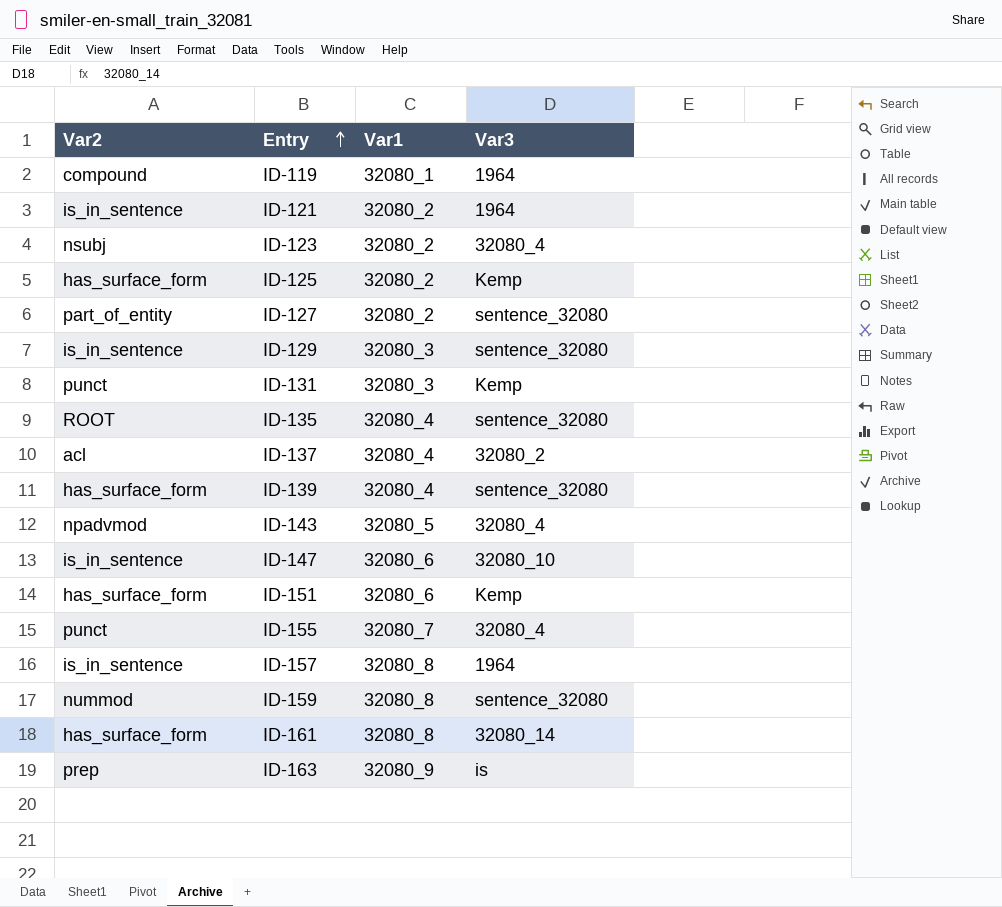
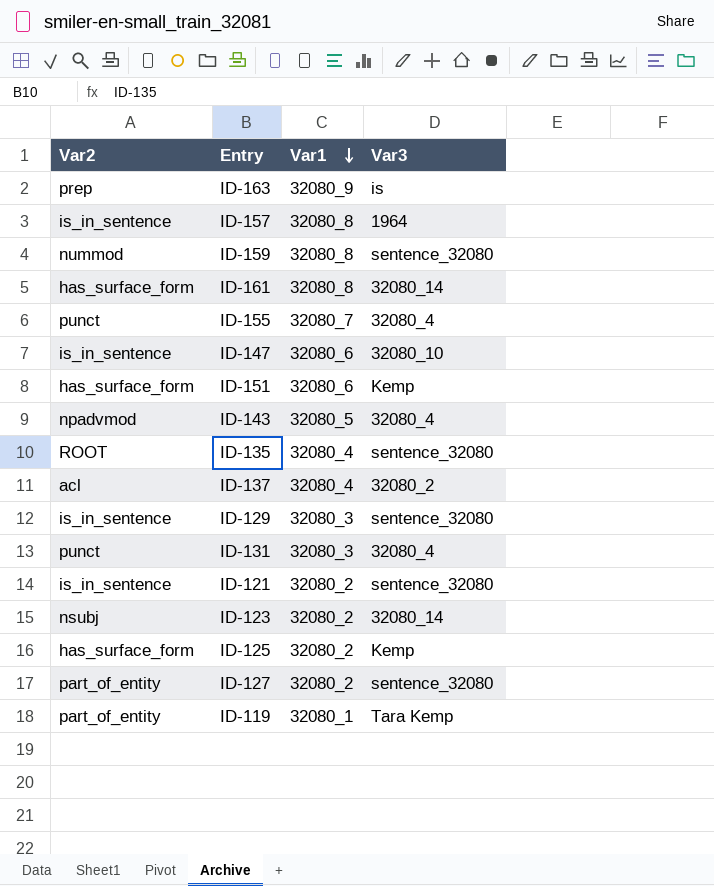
row order: Entry ascending -> Var1 descending
row ID-139: has_surface_form | 32080_4 | sentence_32080 -> none
ID-131 | Var3: Kemp -> 32080_4
ID-121 | Var3: 1964 -> sentence_32080
ID-123 | Var3: 32080_4 -> 32080_14
ID-119 | Var2: compound -> part_of_entity
ID-119 | Var3: 1964 -> Tara Kemp

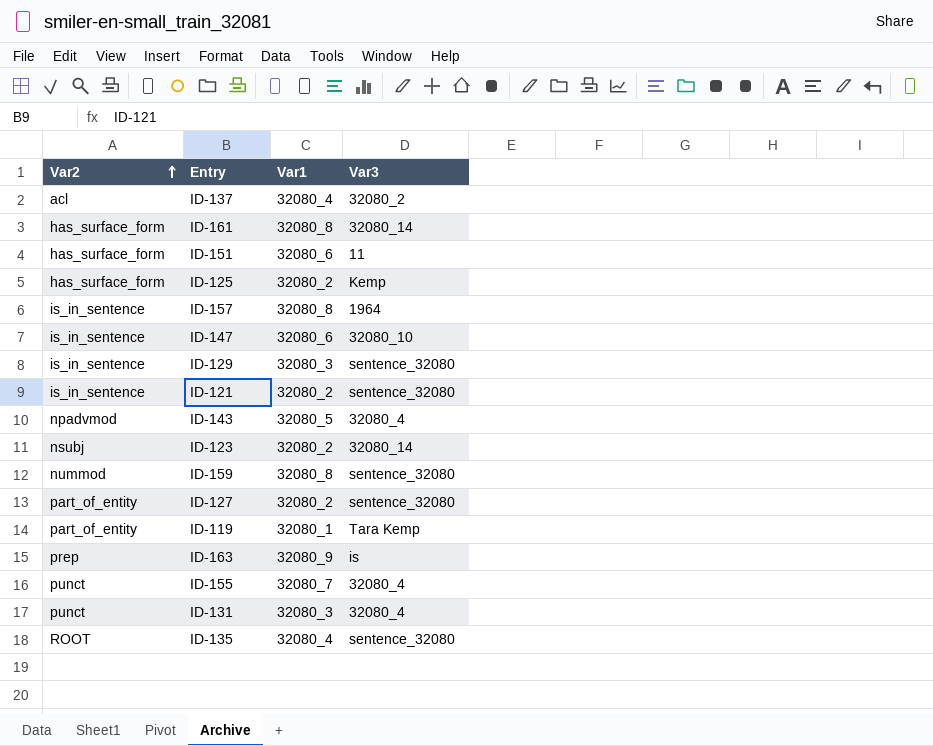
row order: Var1 descending -> Var2 ascending
ID-151 | Var3: Kemp -> 11

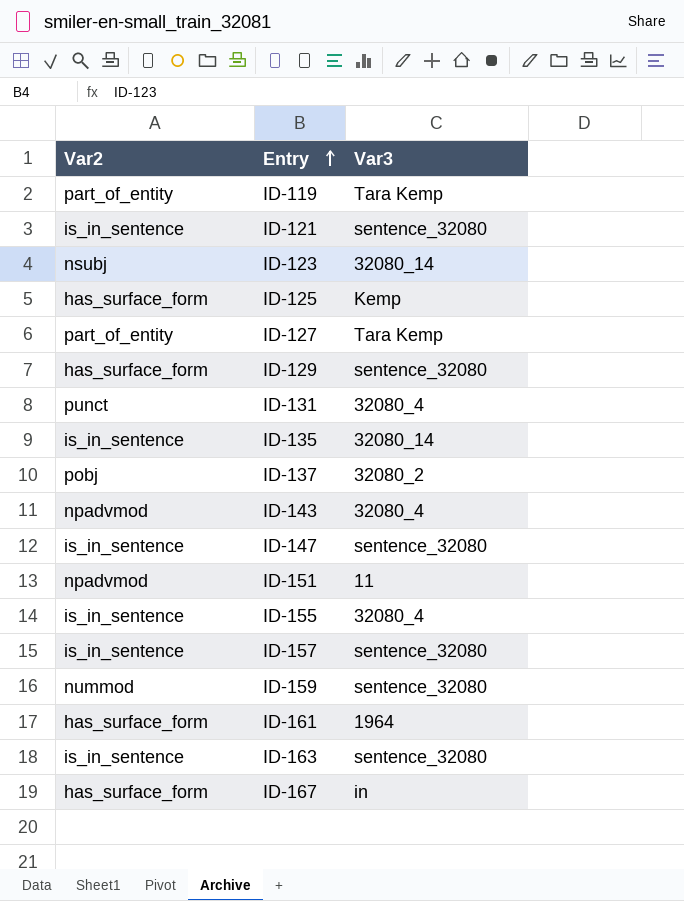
row order: Var2 ascending -> Entry ascending
column Var1 | position: 3 -> none
ID-127 | Var3: sentence_32080 -> Tara Kemp
ID-129 | Var2: is_in_sentence -> has_surface_form
ID-135 | Var2: ROOT -> is_in_sentence
ID-135 | Var3: sentence_32080 -> 32080_14
ID-137 | Var2: acl -> pobj
ID-147 | Var3: 32080_10 -> sentence_32080
ID-151 | Var2: has_surface_form -> npadvmod
ID-155 | Var2: punct -> is_in_sentence
ID-157 | Var3: 1964 -> sentence_32080
ID-161 | Var3: 32080_14 -> 1964
ID-163 | Var2: prep -> is_in_sentence
ID-163 | Var3: is -> sentence_32080
row ID-167: none -> has_surface_form | in

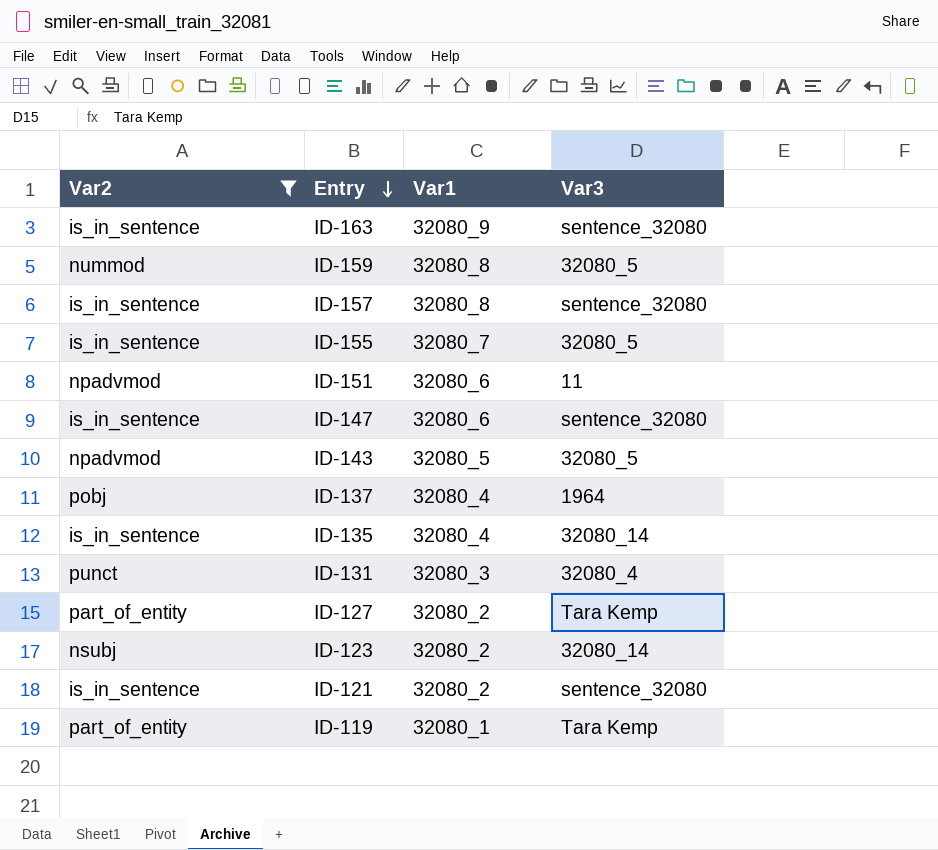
filter: none -> Var2 != has_surface_form
row order: Entry ascending -> Entry descending
column Var1 | position: none -> 3
ID-159 | Var3: sentence_32080 -> 32080_5
ID-155 | Var3: 32080_4 -> 32080_5
ID-143 | Var3: 32080_4 -> 32080_5
ID-137 | Var3: 32080_2 -> 1964

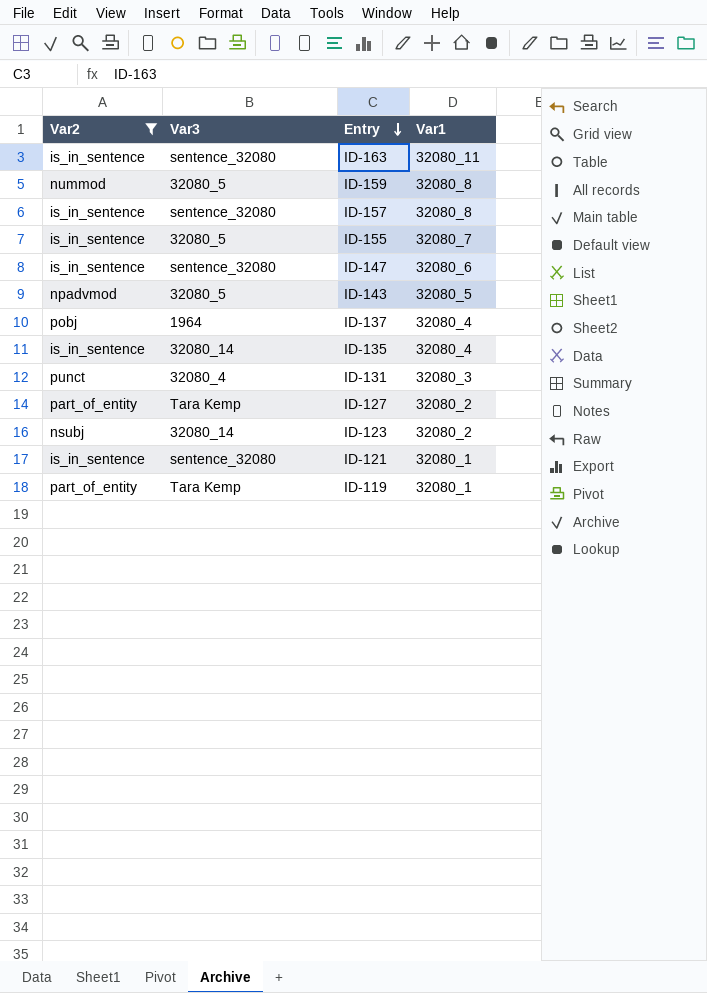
column Var3 | position: 4 -> 2
row ID-151: npadvmod | 32080_6 | 11 -> none
ID-163 | Var1: 32080_9 -> 32080_11
ID-121 | Var1: 32080_2 -> 32080_1

